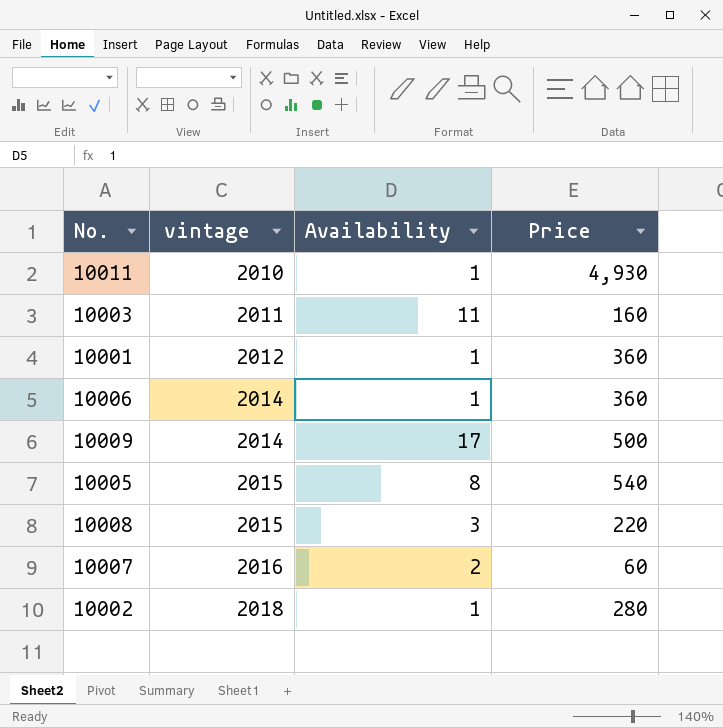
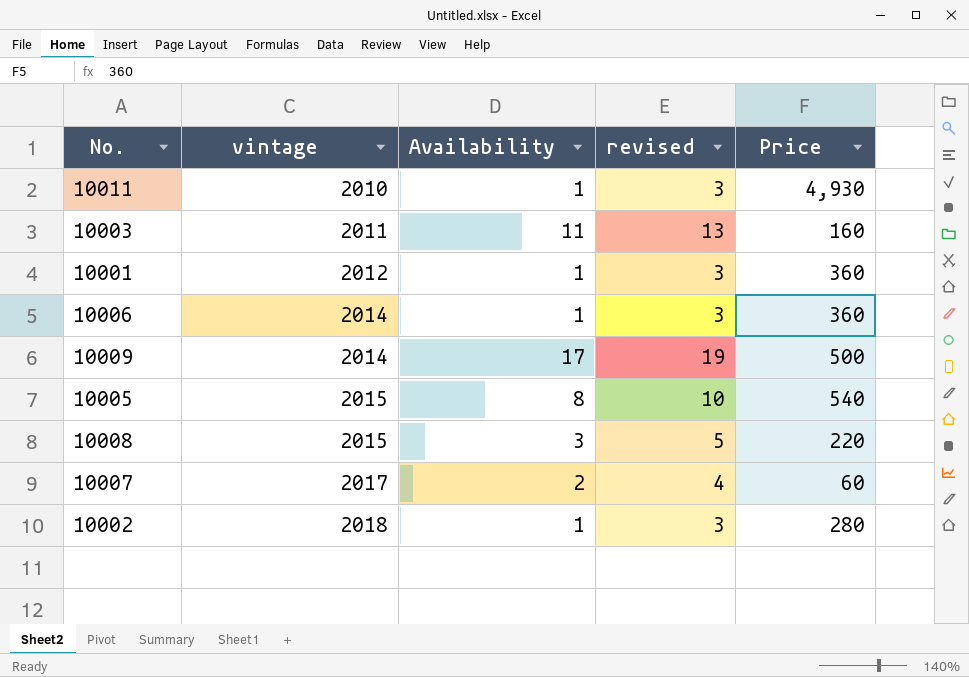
column revised | formula: none -> [Availability] + 2
10007 | vintage: 2016 -> 2017

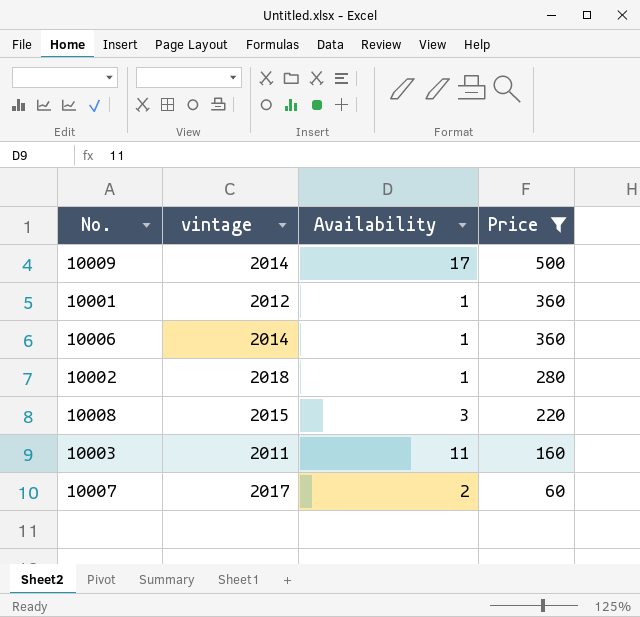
filter: none -> Price <= 500
row order: vintage ascending -> Price descending
column revised | formula: [Availability] + 2 -> none

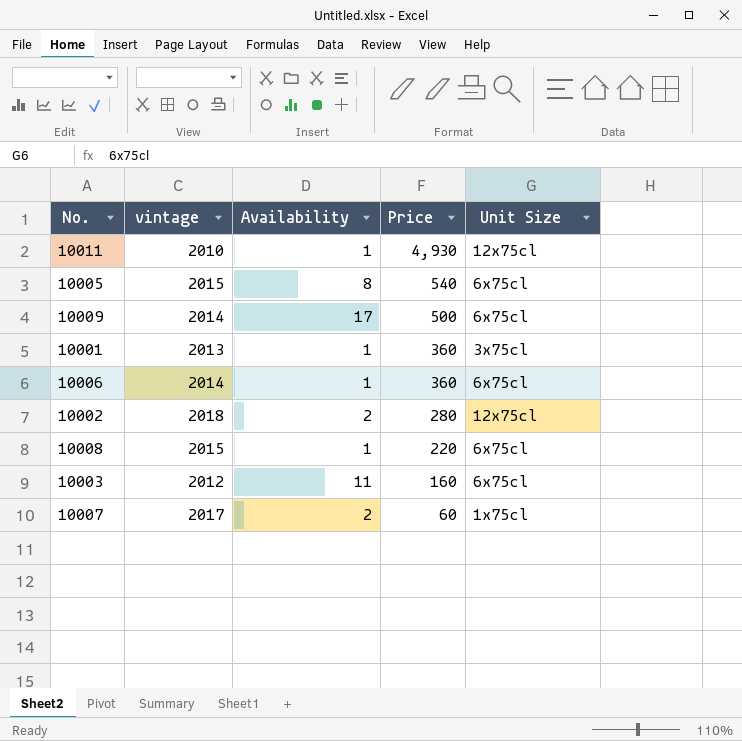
filter: Price <= 500 -> none
column Unit Size | position: none -> 5
10001 | vintage: 2012 -> 2013
10002 | Availability: 1 -> 2
10008 | Availability: 3 -> 1
10003 | vintage: 2011 -> 2012

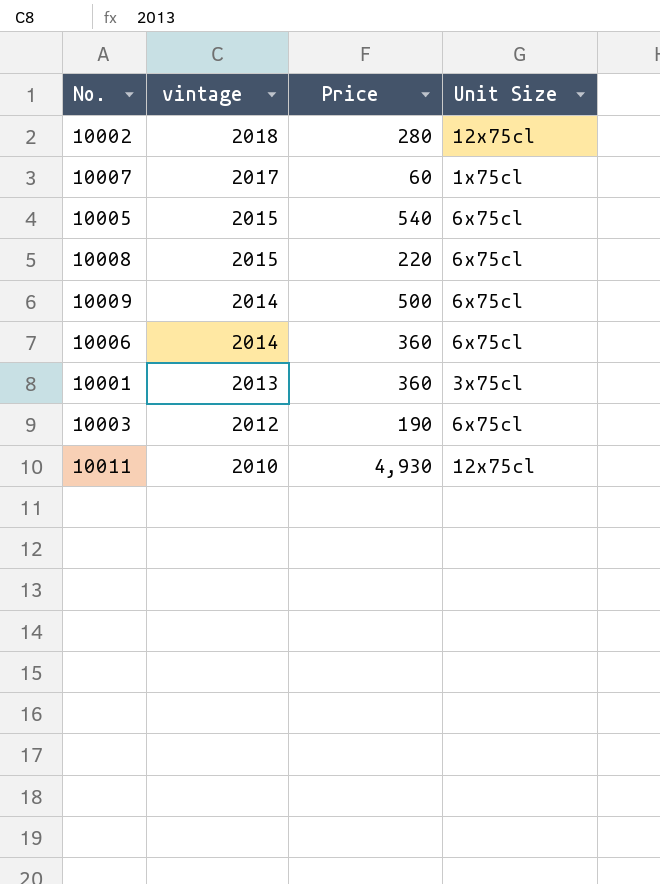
row order: Price descending -> vintage descending
column Availability | position: 3 -> none
10003 | Price: 160 -> 190

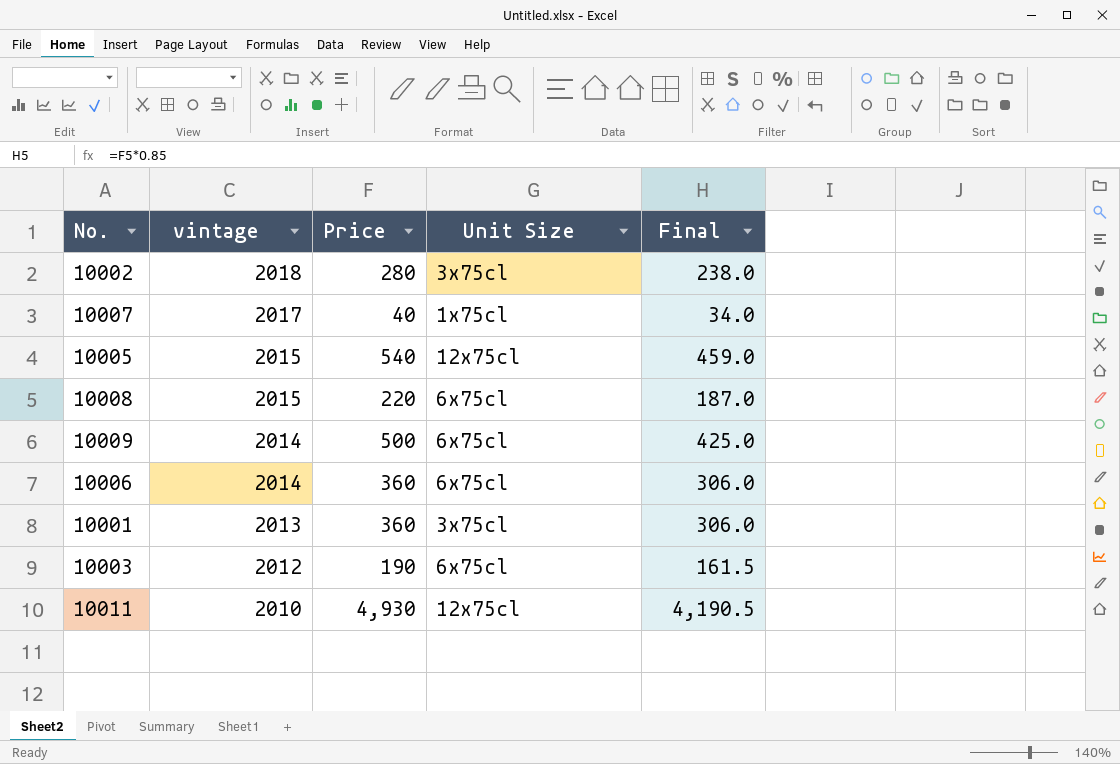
column Final | formula: none -> [Price] * 0.85
10002 | Unit Size: 12x75cl -> 3x75cl
10007 | Price: 60 -> 40
10005 | Unit Size: 6x75cl -> 12x75cl

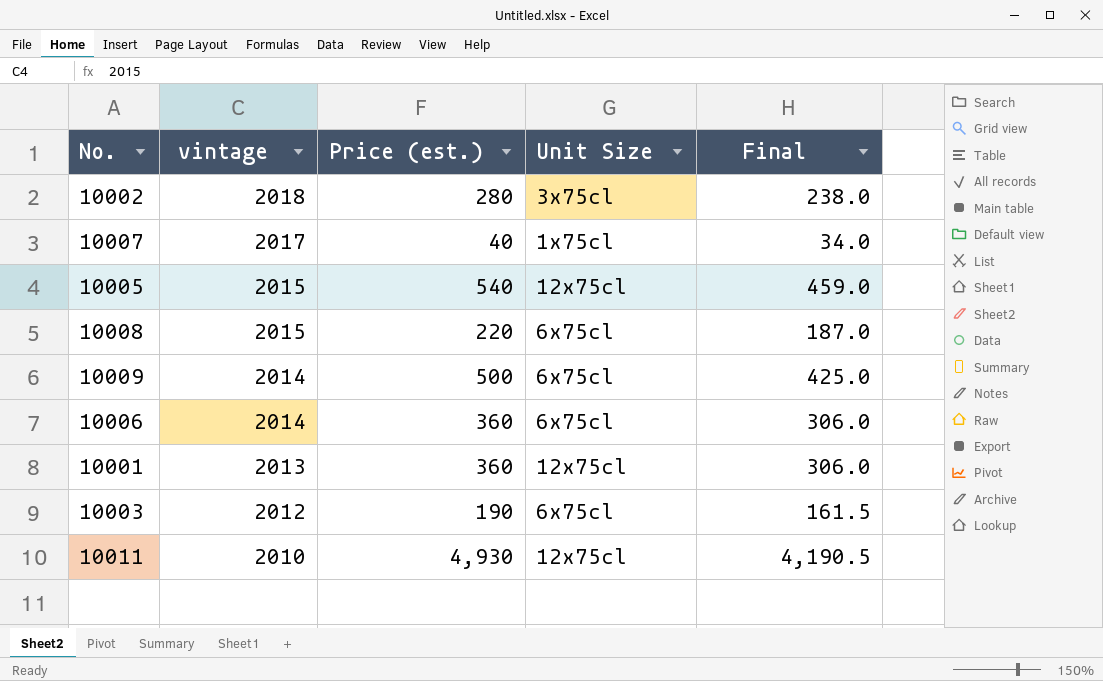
column name: Price -> Price (est.)
10001 | Unit Size: 3x75cl -> 12x75cl

